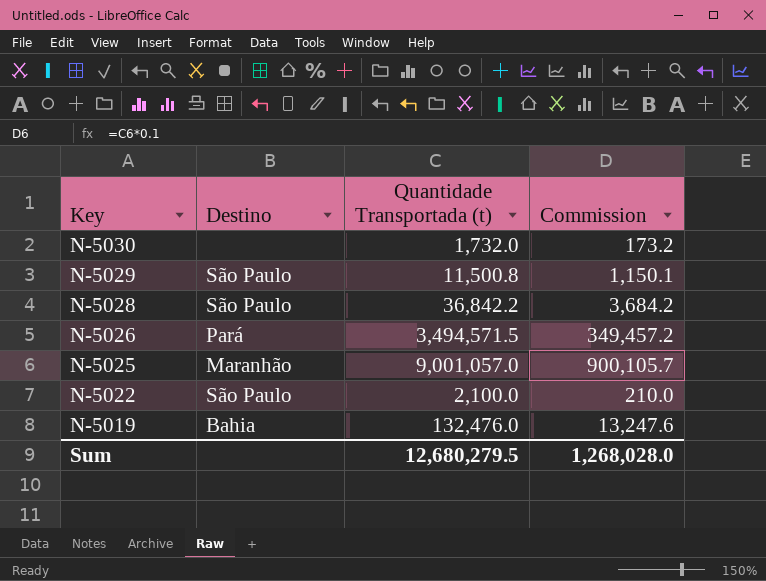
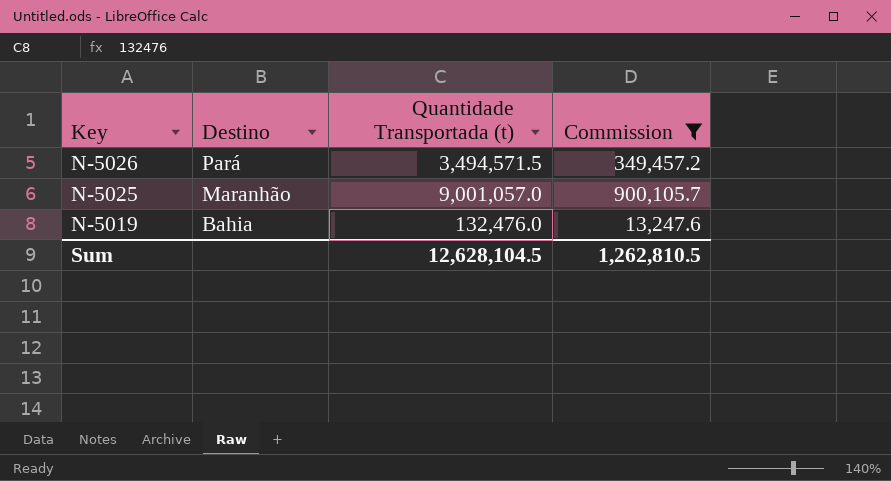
filter: none -> Commission >= 13,247.6
Sum | Quantidade Transportada (t): 12,680,279.5 -> 12,628,104.5
Sum | Commission: 1,268,028.0 -> 1,262,810.5

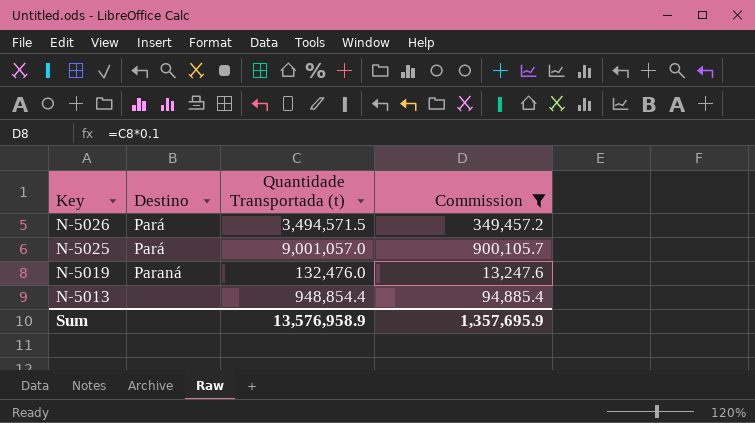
N-5025 | Destino: Maranhão -> Pará
N-5019 | Destino: Bahia -> Paraná
row N-5013: none -> none | 948,854.4 | 94,885.4
Sum | Quantidade Transportada (t): 12,628,104.5 -> 13,576,958.9
Sum | Commission: 1,262,810.5 -> 1,357,695.9

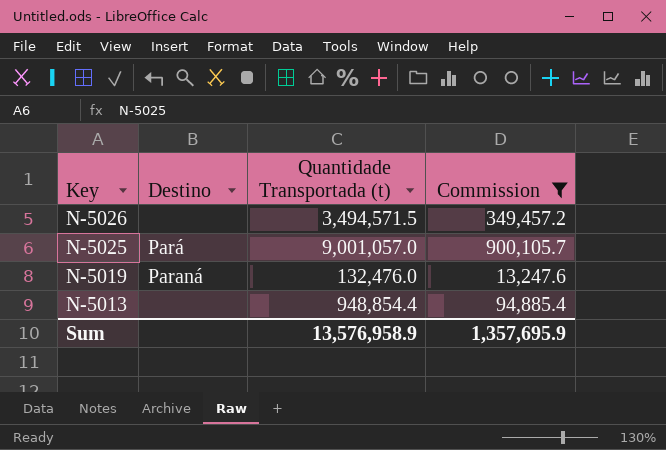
N-5026 | Destino: Pará -> none

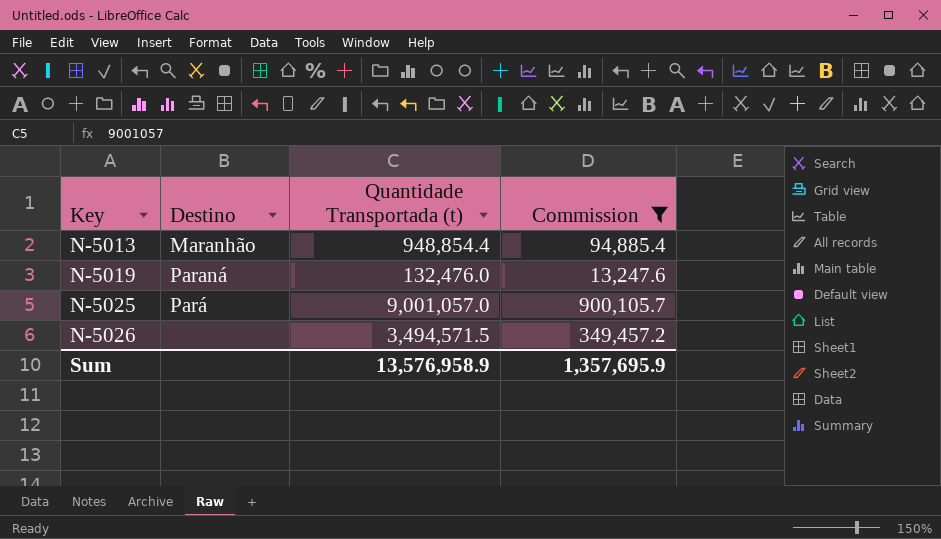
row order: Key descending -> Key ascending
N-5013 | Destino: none -> Maranhão

